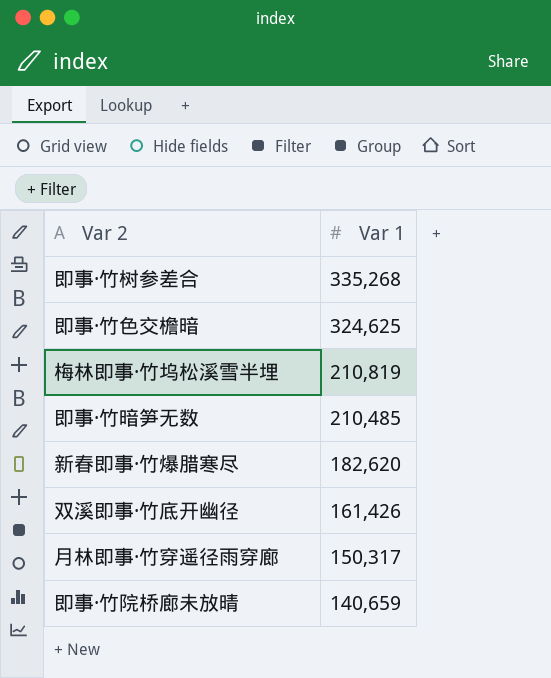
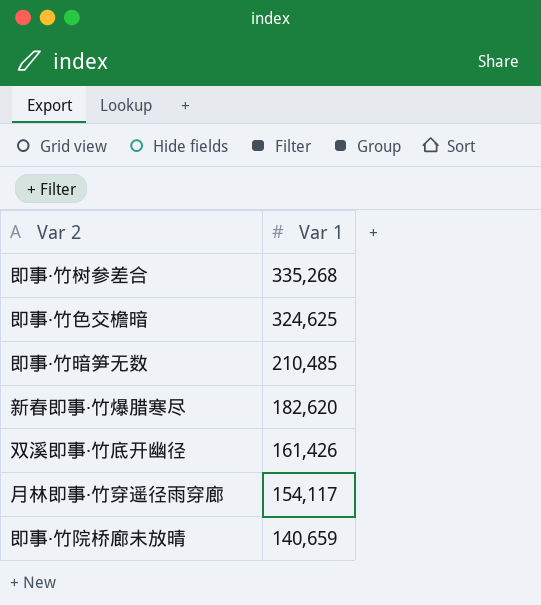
row 梅林即事·竹坞松溪雪半埋: 210,819 -> none
月林即事·竹穿遥径雨穿廊 | Var 1: 150,317 -> 154,117

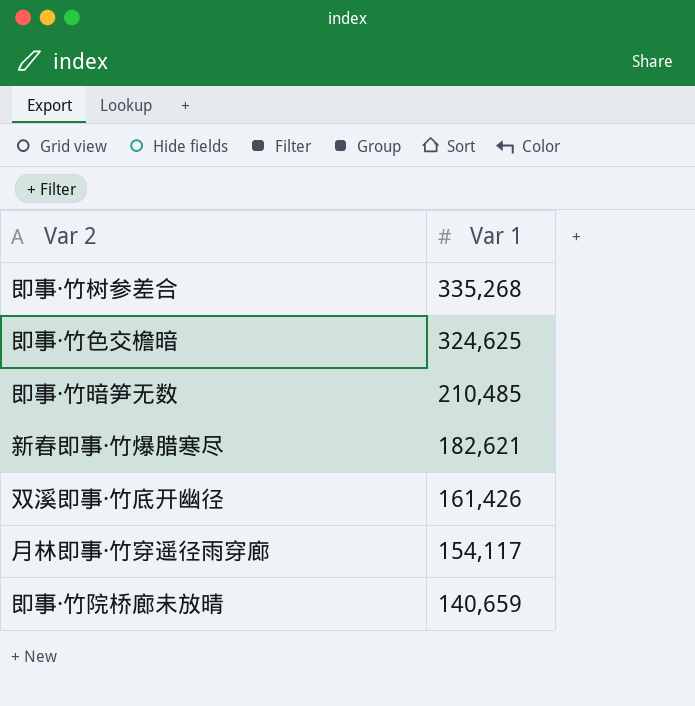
新春即事·竹爆腊寒尽 | Var 1: 182,620 -> 182,621

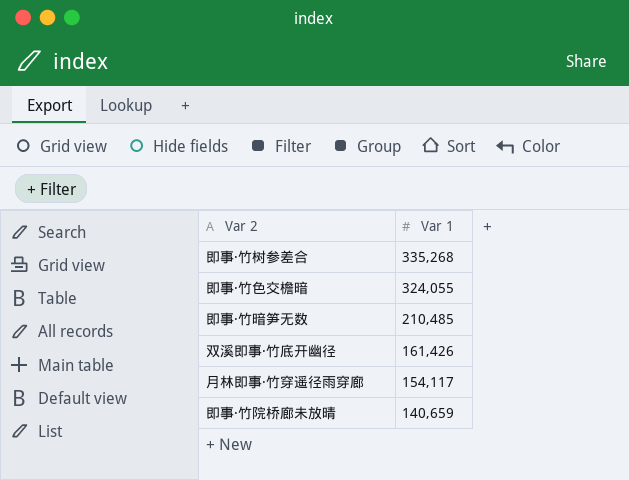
row 新春即事·竹爆腊寒尽: 182,621 -> none
即事·竹色交檐暗 | Var 1: 324,625 -> 324,055

